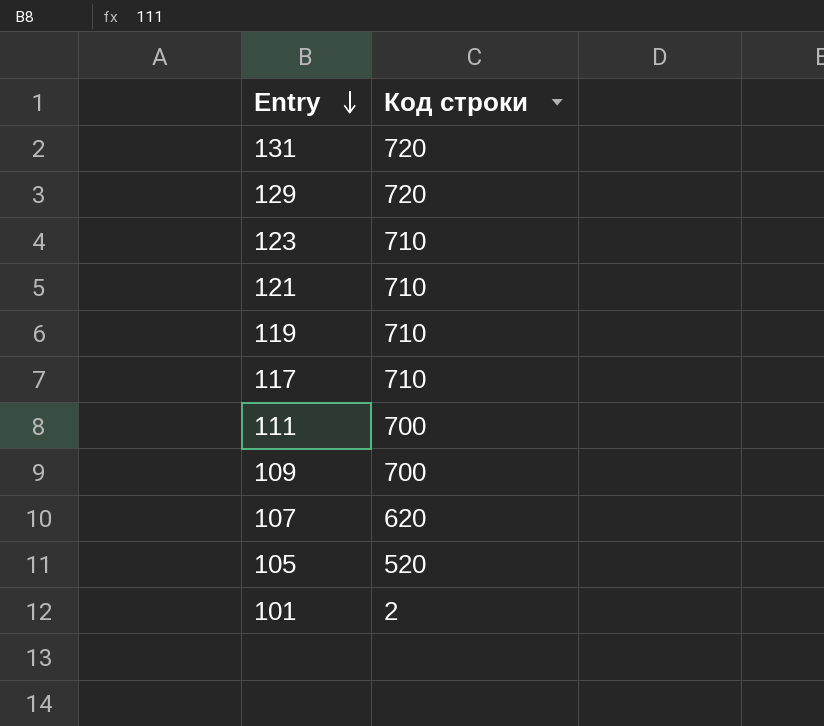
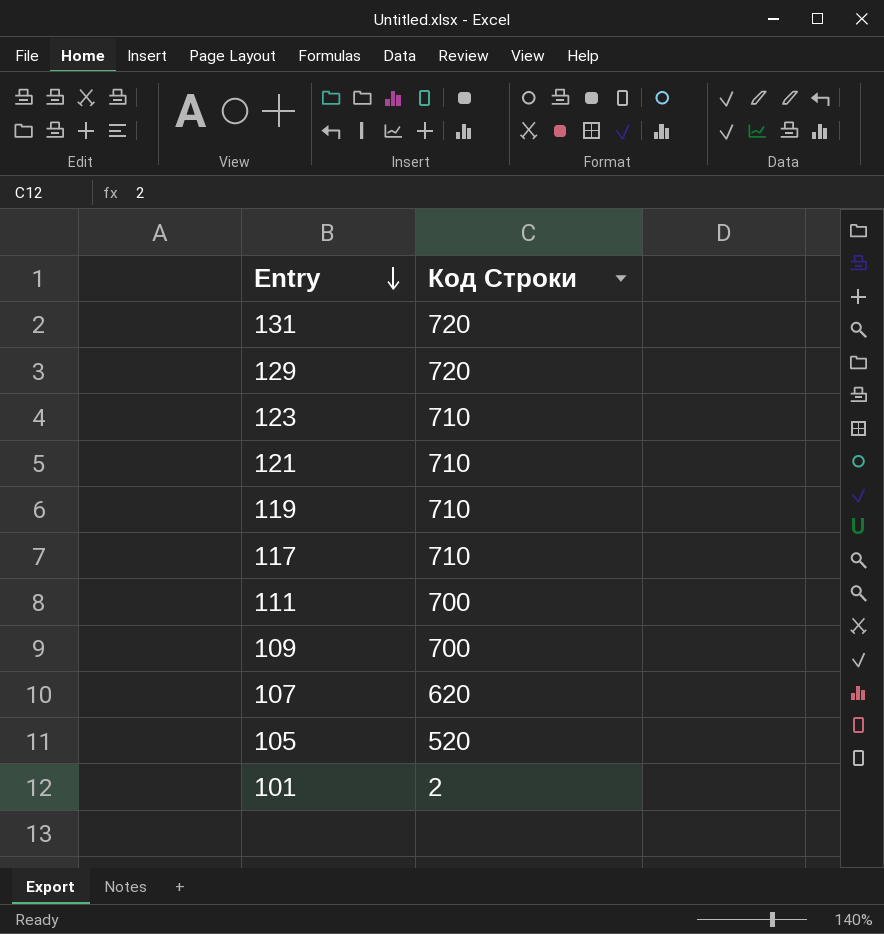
column name: Код строки -> Код Строки

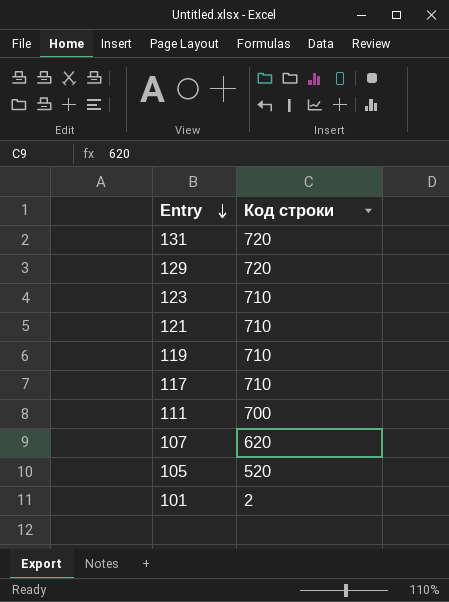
column name: Код Строки -> Код строки
row 109: 700 -> none

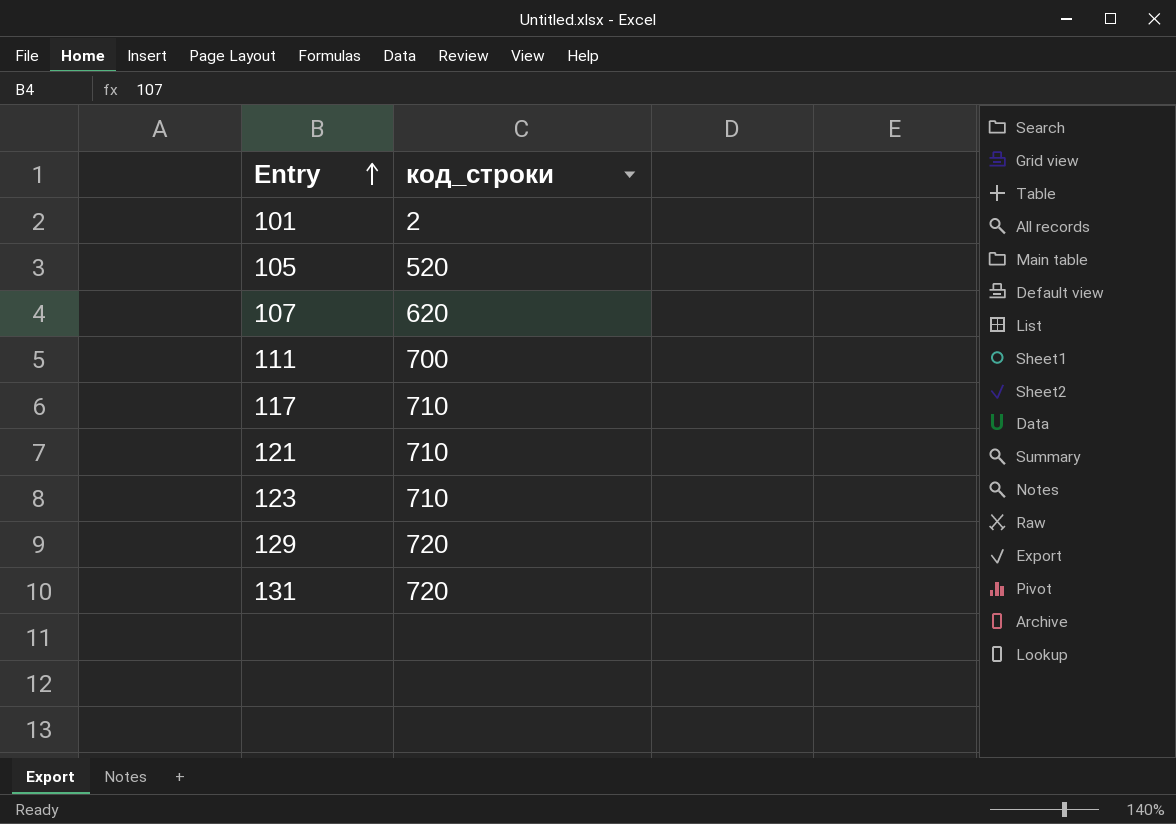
row order: Entry descending -> Entry ascending
column name: Код строки -> код_строки
row 119: 710 -> none

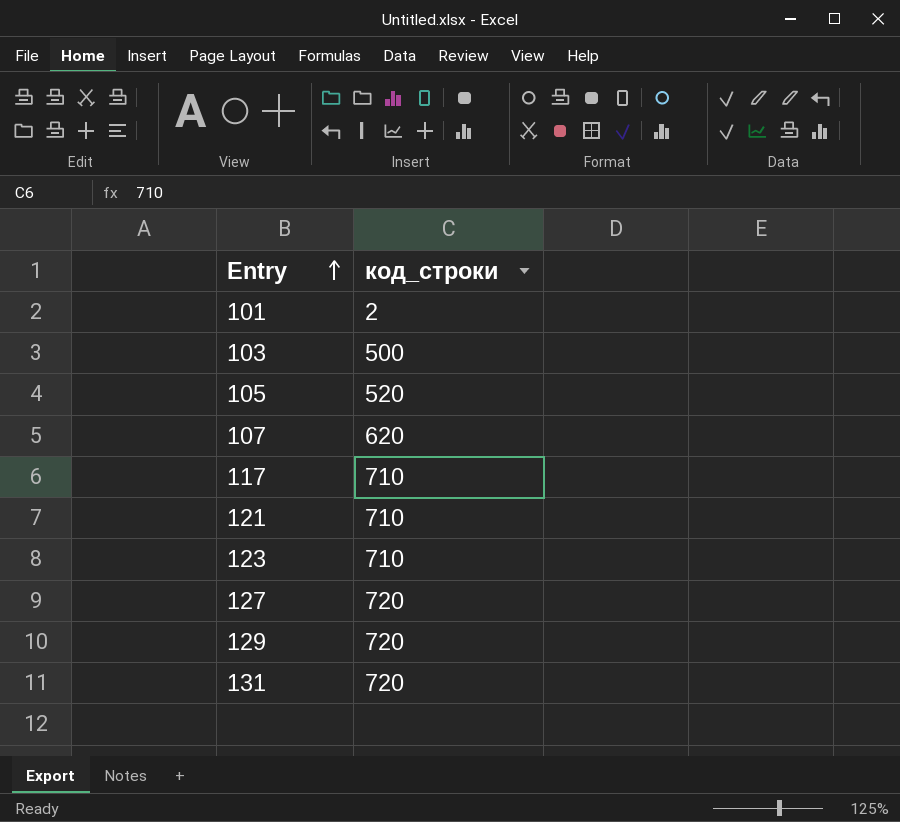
row 111: 700 -> none
row 103: none -> 500
row 127: none -> 720

